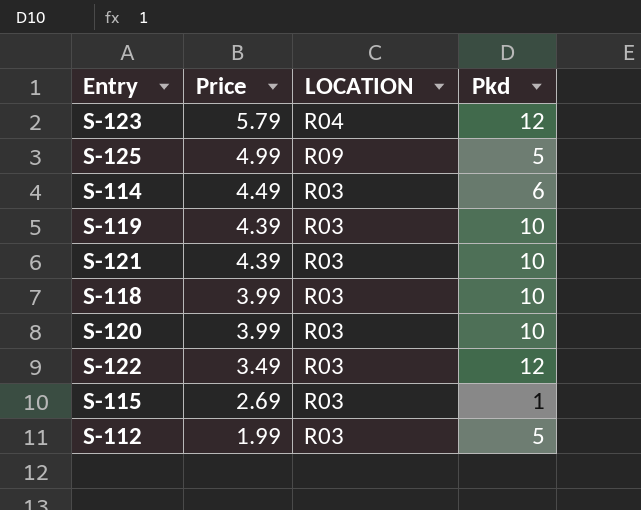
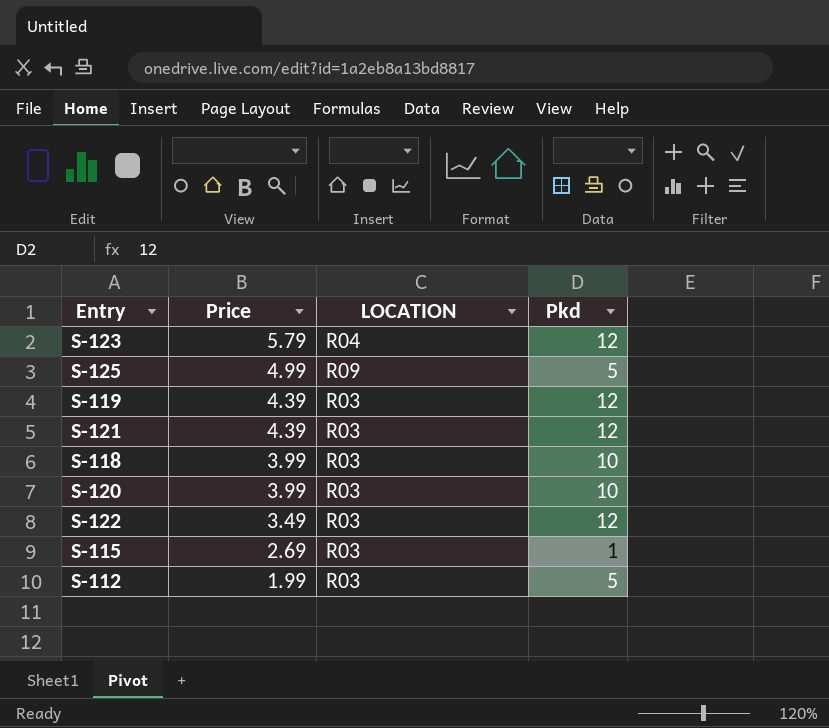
row S-114: 4.49 | R03 | 6 -> none
S-119 | Pkd: 10 -> 12
S-121 | Pkd: 10 -> 12

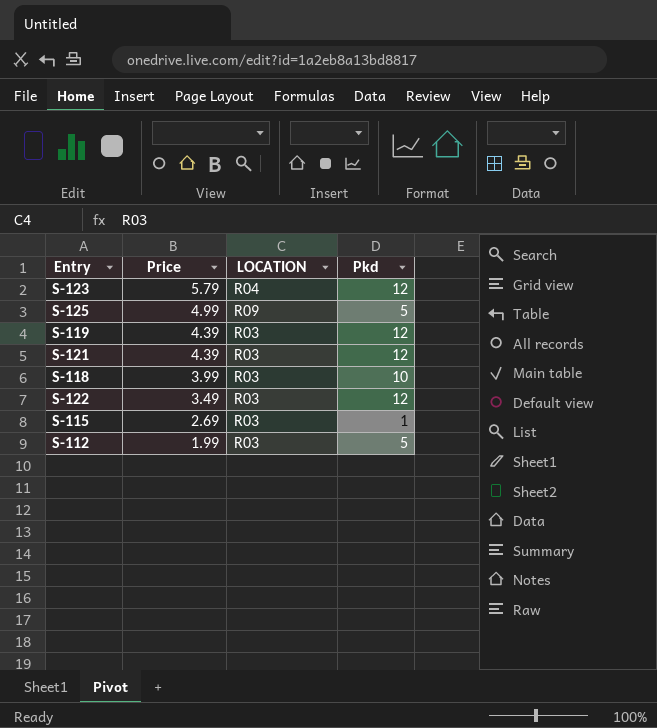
row S-120: 3.99 | R03 | 10 -> none

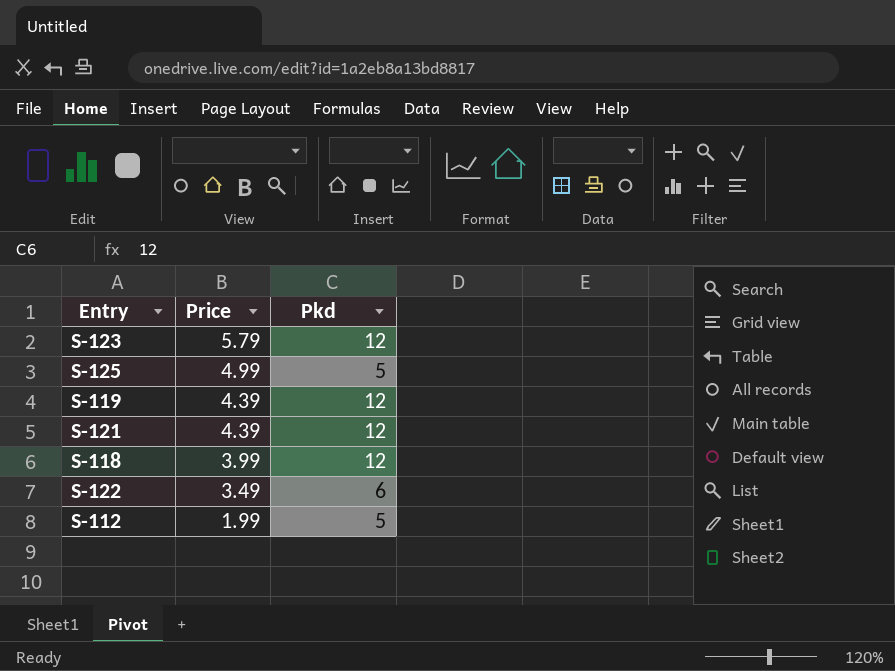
column LOCATION | position: 3 -> none
row S-115: 2.69 | R03 | 1 -> none
S-118 | Pkd: 10 -> 12
S-122 | Pkd: 12 -> 6

